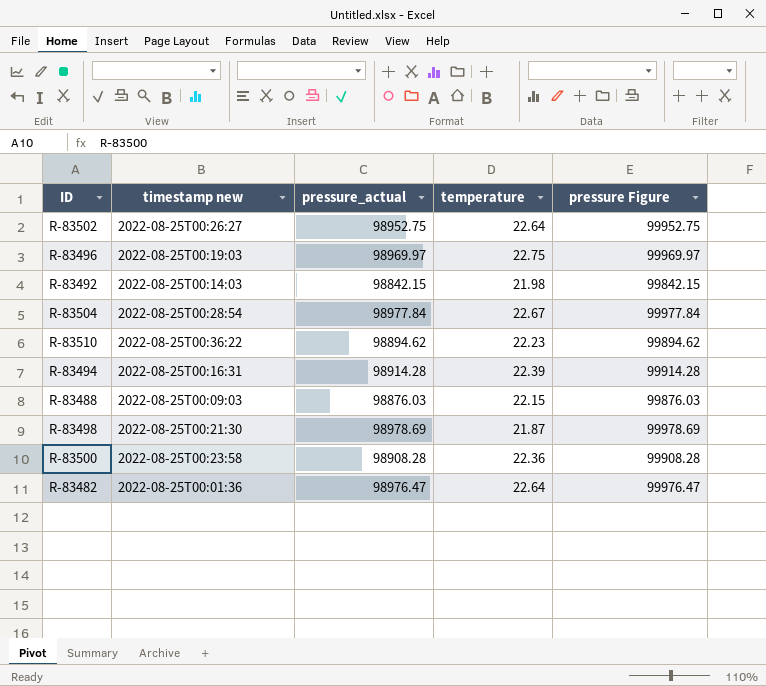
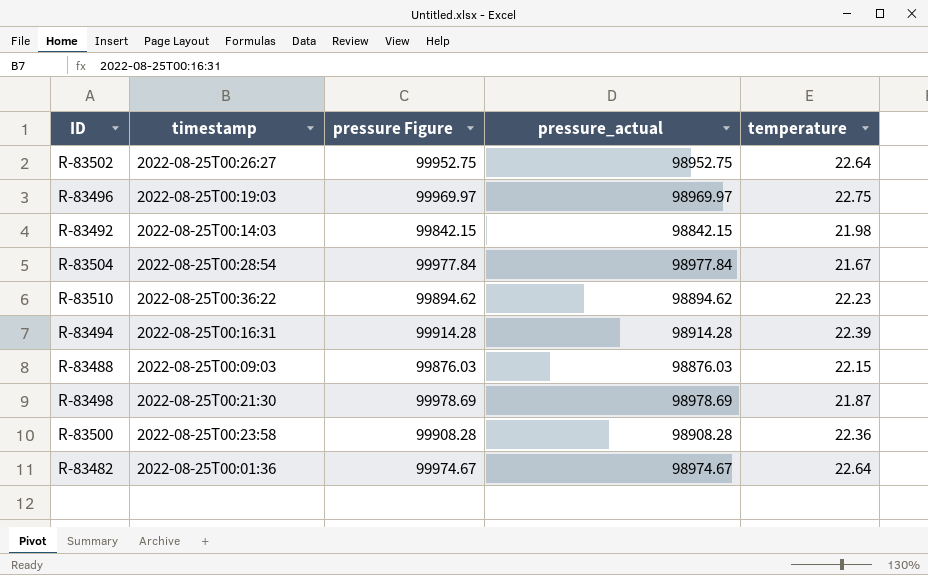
column name: timestamp new -> timestamp
column pressure Figure | position: 5 -> 3
R-83504 | temperature: 22.67 -> 21.67
R-83482 | pressure Figure: 99976.47 -> 99974.67
R-83482 | pressure_actual: 98976.47 -> 98974.67

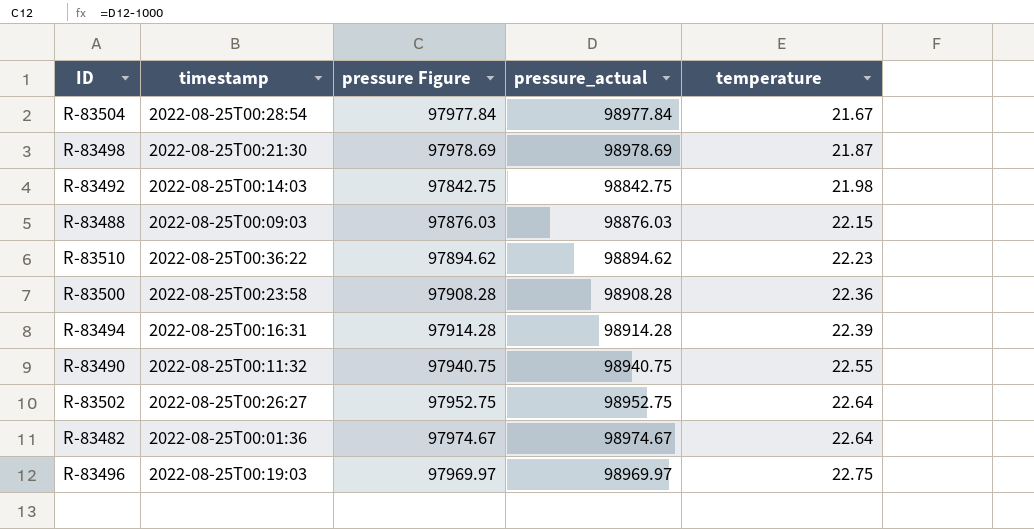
row order: none -> temperature ascending
column pressure Figure | formula: [pressure_actual] + 1000 -> [pressure_actual] - 1000
R-83492 | pressure_actual: 98842.15 -> 98842.75
row R-83490: none -> 2022-08-25T00:11:32 | 97940.75 | 98940.75 | 22.55

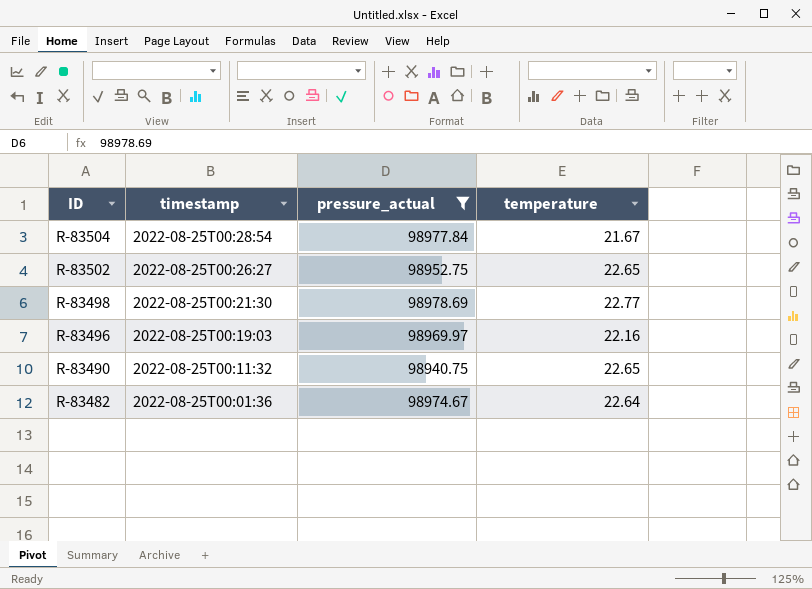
filter: none -> pressure_actual >= 98940.75
row order: temperature ascending -> ID descending
column pressure Figure | formula: [pressure_actual] - 1000 -> none
R-83502 | temperature: 22.64 -> 22.65
R-83498 | temperature: 21.87 -> 22.77
R-83496 | temperature: 22.75 -> 22.16
R-83490 | temperature: 22.55 -> 22.65

